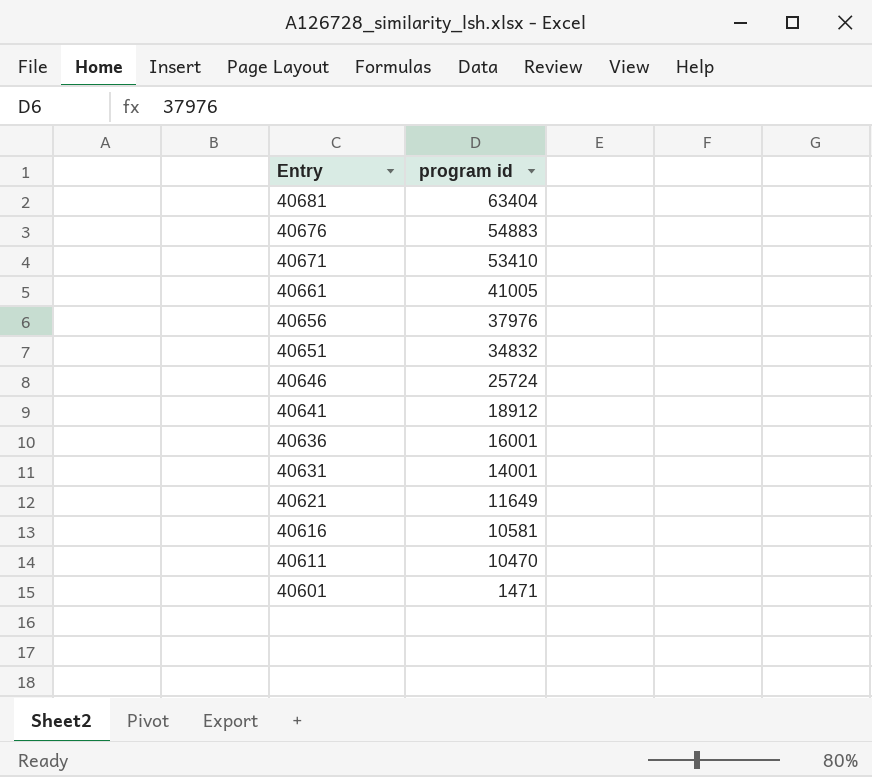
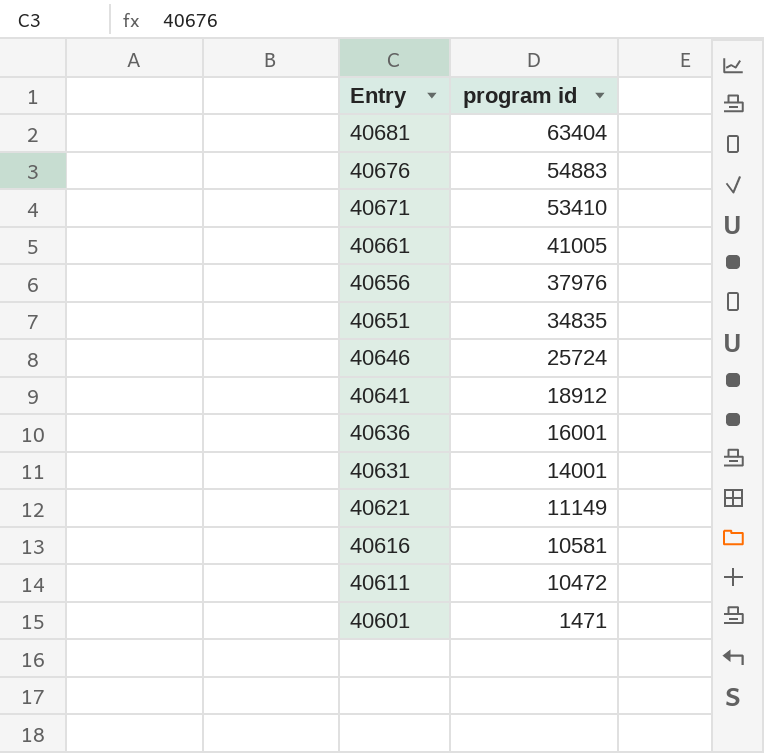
40651 | program id: 34832 -> 34835
40621 | program id: 11649 -> 11149
40611 | program id: 10470 -> 10472

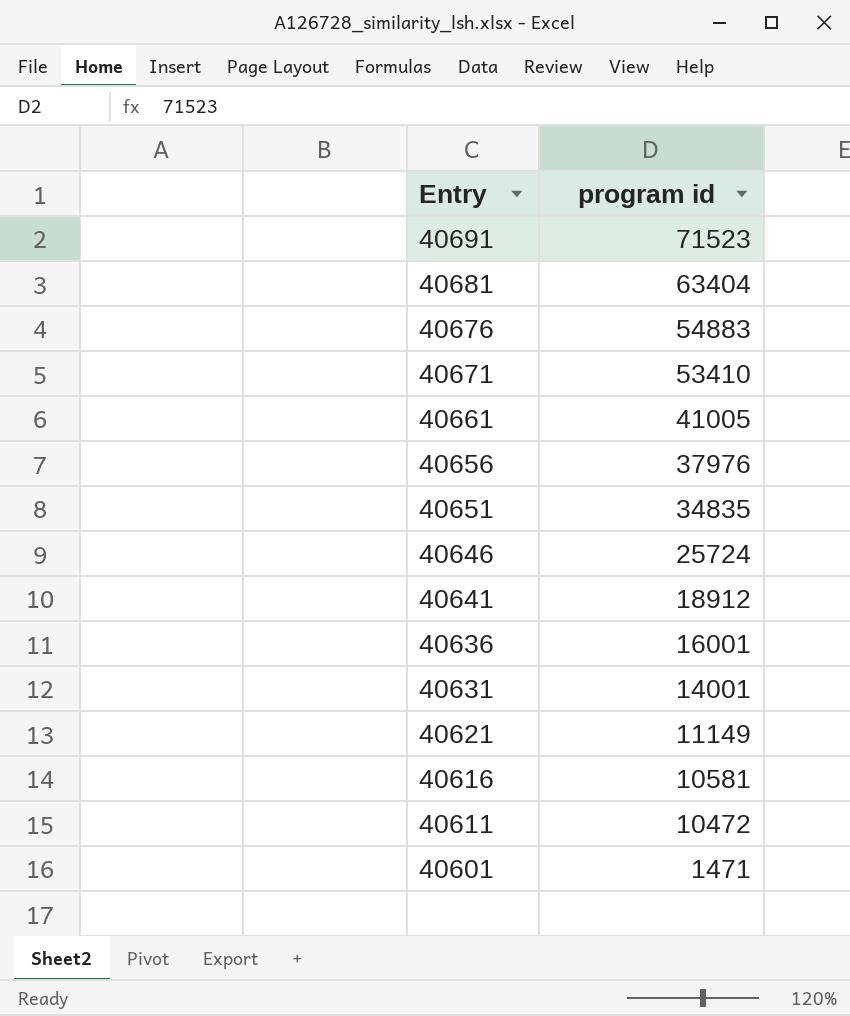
row 40691: none -> 71523

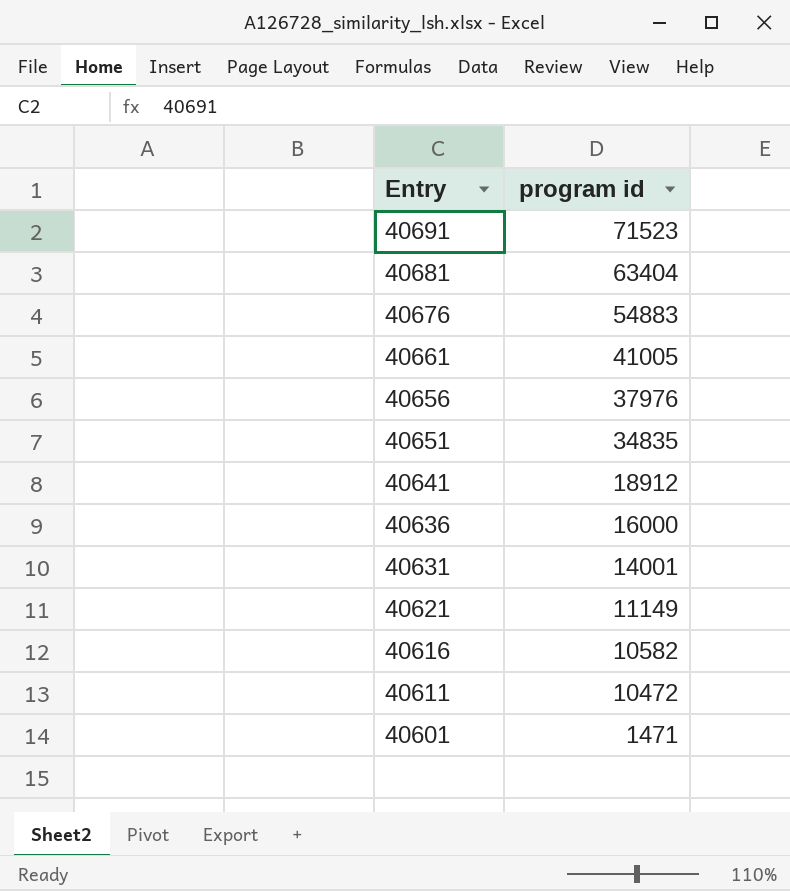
row 40671: 53410 -> none
row 40646: 25724 -> none
40636 | program id: 16001 -> 16000
40616 | program id: 10581 -> 10582

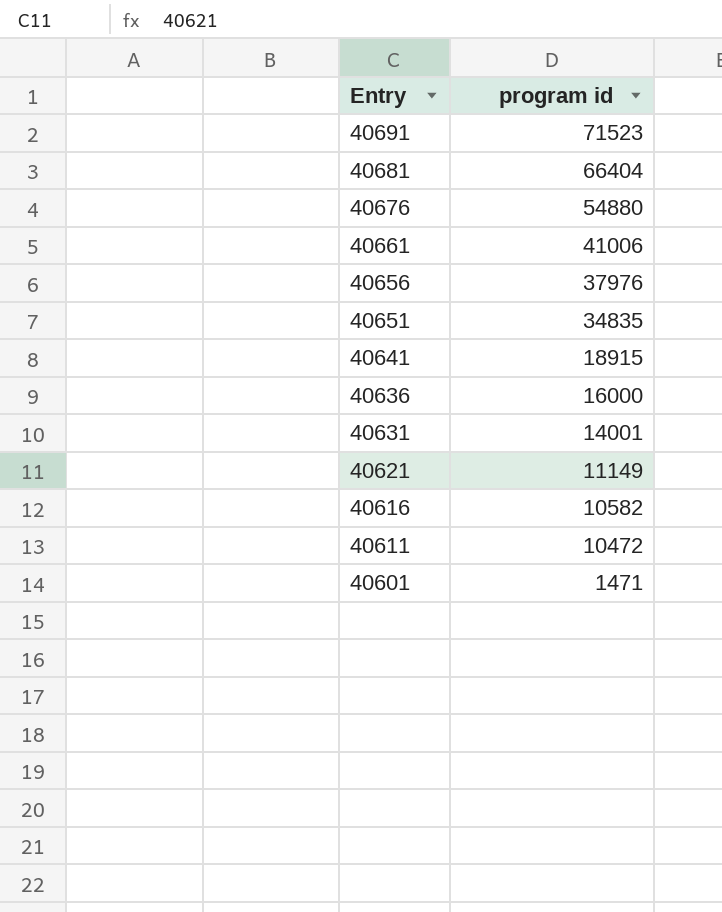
40681 | program id: 63404 -> 66404
40676 | program id: 54883 -> 54880
40661 | program id: 41005 -> 41006
40641 | program id: 18912 -> 18915

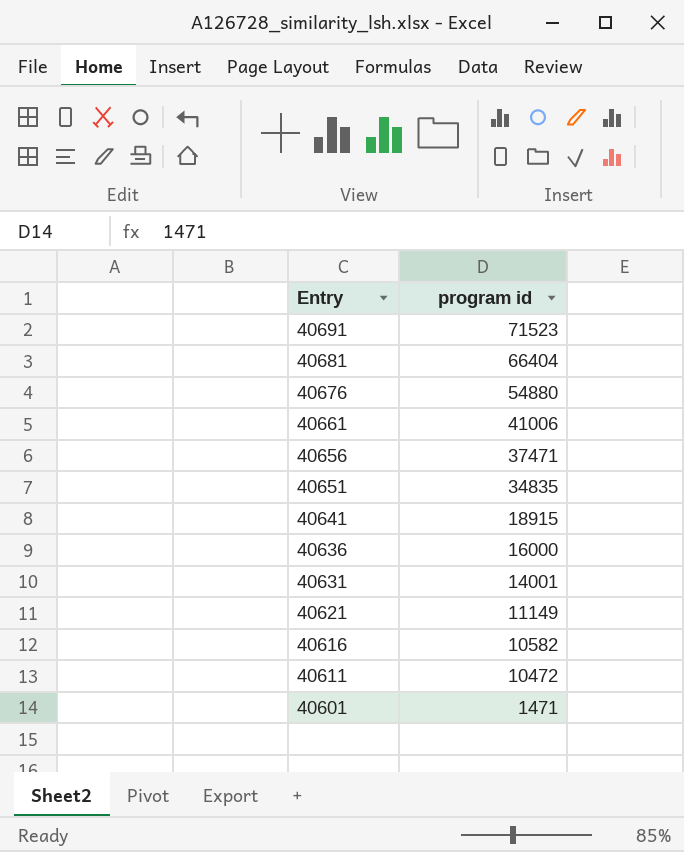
40656 | program id: 37976 -> 37471

